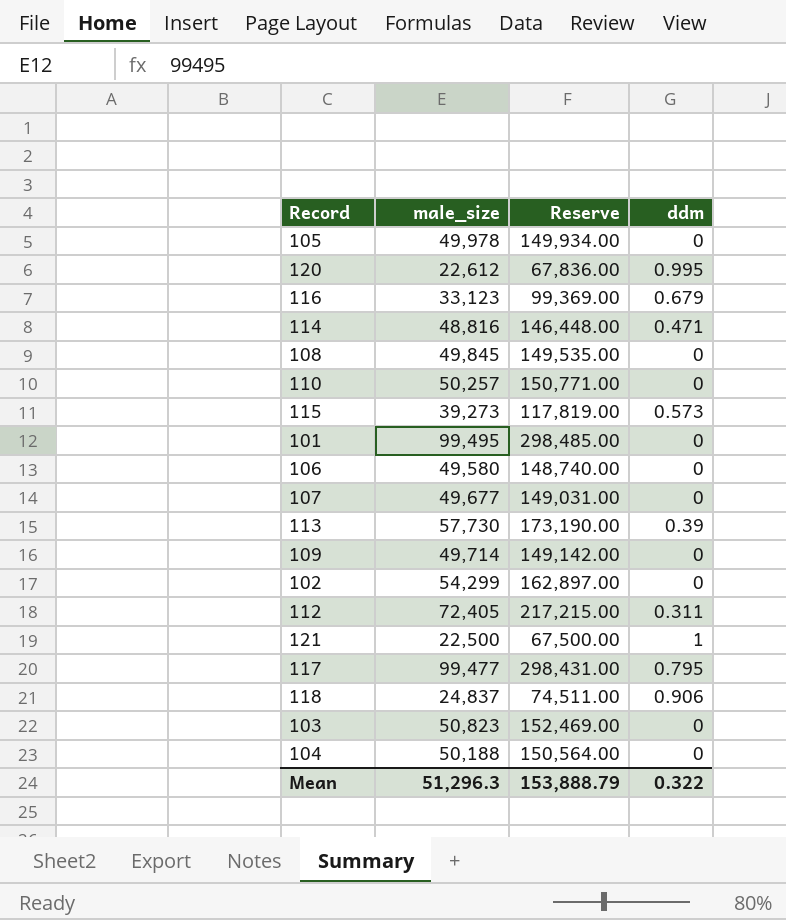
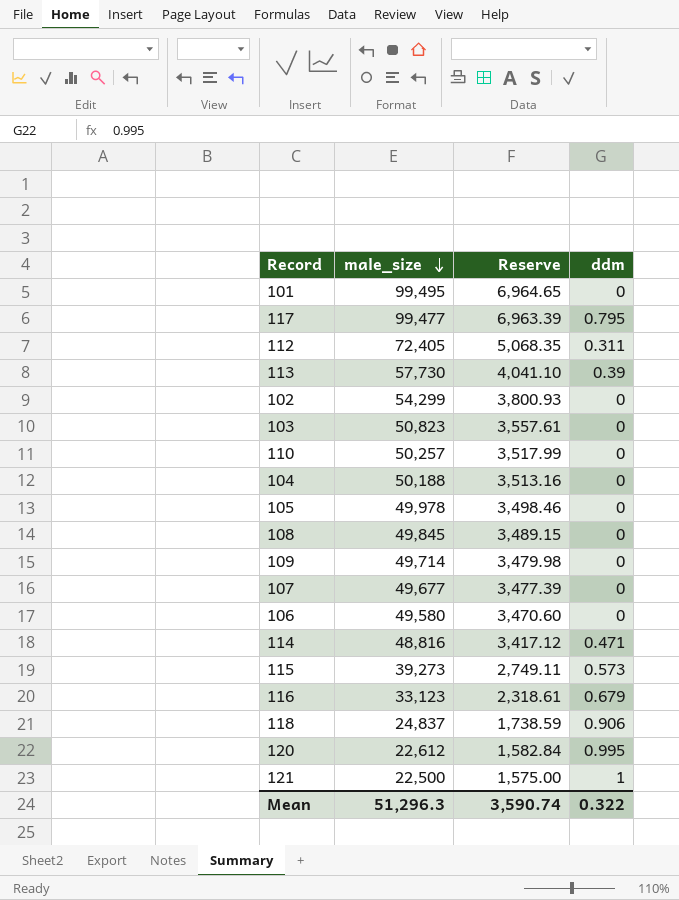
row order: none -> male_size descending
column Reserve | formula: [male_size] * 3 -> [male_size] * 0.07
Mean | Reserve: 153,888.79 -> 3,590.74

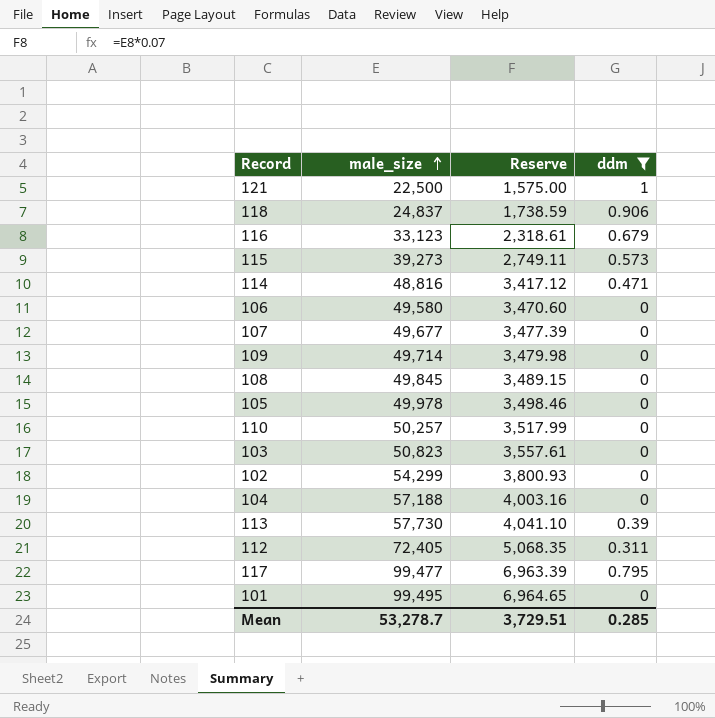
filter: none -> ddm != 0.995
row order: male_size descending -> male_size ascending
104 | male_size: 50,188 -> 57,188
104 | Reserve: 3,513.16 -> 4,003.16
Mean | male_size: 51,296.3 -> 53,278.7
Mean | Reserve: 3,590.74 -> 3,729.51
Mean | ddm: 0.322 -> 0.285

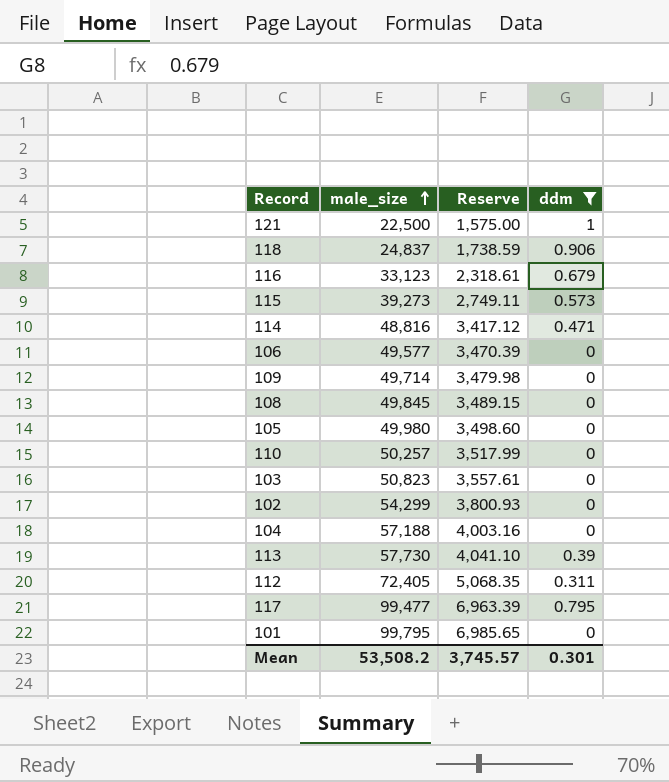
row 107: 49,677 | 3,477.39 | 0 -> none
106 | male_size: 49,580 -> 49,577
106 | Reserve: 3,470.60 -> 3,470.39
105 | male_size: 49,978 -> 49,980
105 | Reserve: 3,498.46 -> 3,498.60
101 | male_size: 99,495 -> 99,795
101 | Reserve: 6,964.65 -> 6,985.65
Mean | male_size: 53,278.7 -> 53,508.2
Mean | Reserve: 3,729.51 -> 3,745.57
Mean | ddm: 0.285 -> 0.301

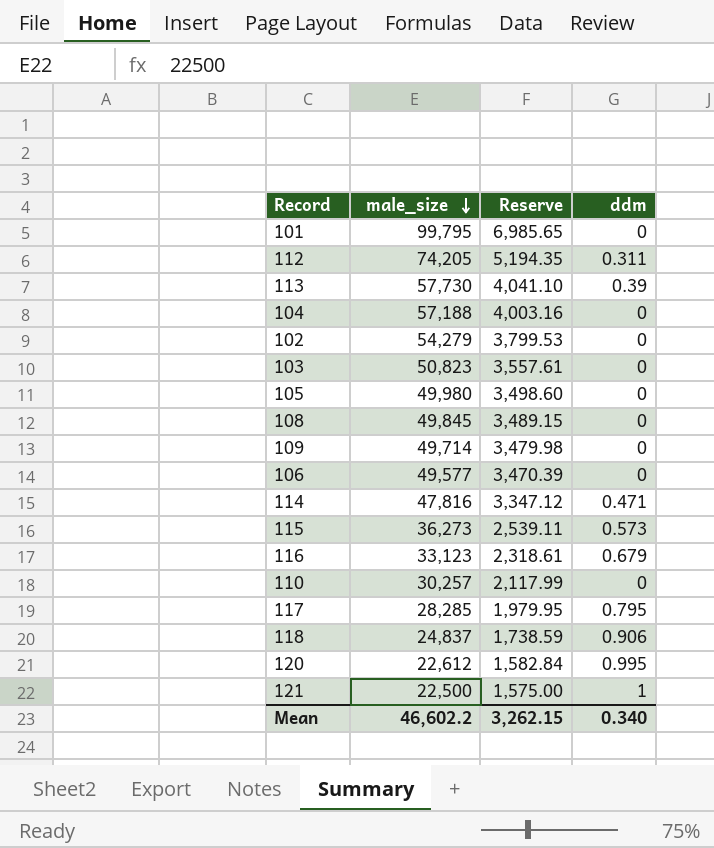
filter: ddm != 0.995 -> none
row order: male_size ascending -> male_size descending
112 | male_size: 72,405 -> 74,205
112 | Reserve: 5,068.35 -> 5,194.35
102 | male_size: 54,299 -> 54,279
102 | Reserve: 3,800.93 -> 3,799.53
114 | male_size: 48,816 -> 47,816
114 | Reserve: 3,417.12 -> 3,347.12
115 | male_size: 39,273 -> 36,273
115 | Reserve: 2,749.11 -> 2,539.11
110 | male_size: 50,257 -> 30,257
110 | Reserve: 3,517.99 -> 2,117.99
117 | male_size: 99,477 -> 28,285
117 | Reserve: 6,963.39 -> 1,979.95
Mean | male_size: 53,508.2 -> 46,602.2
Mean | Reserve: 3,745.57 -> 3,262.15
Mean | ddm: 0.301 -> 0.340

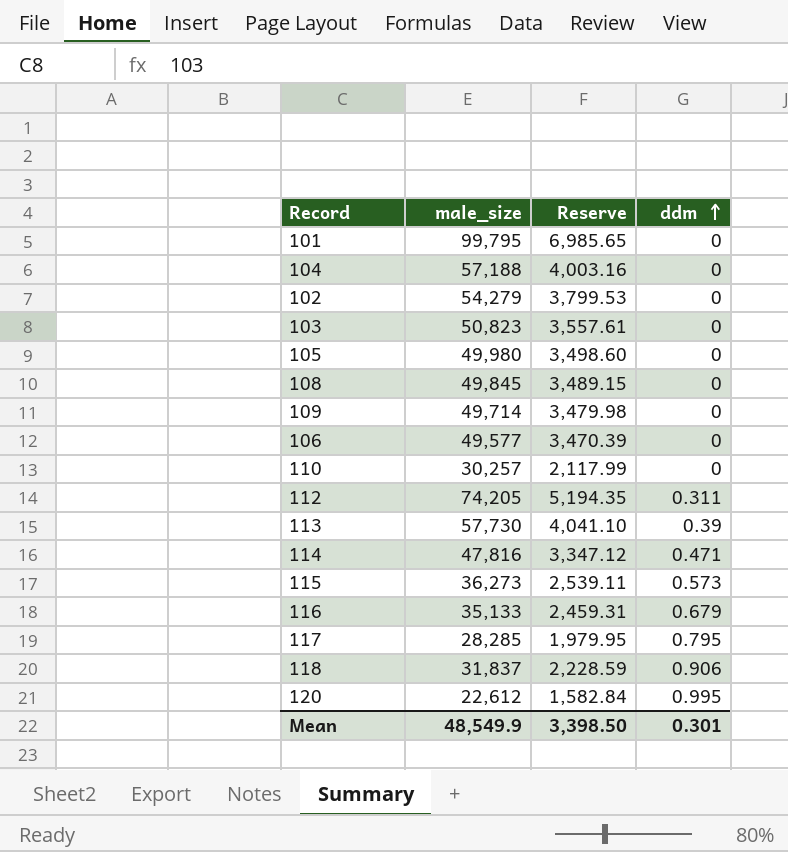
row order: male_size descending -> ddm ascending
row 121: 22,500 | 1,575.00 | 1 -> none
116 | male_size: 33,123 -> 35,133
116 | Reserve: 2,318.61 -> 2,459.31
118 | male_size: 24,837 -> 31,837
118 | Reserve: 1,738.59 -> 2,228.59
Mean | male_size: 46,602.2 -> 48,549.9
Mean | Reserve: 3,262.15 -> 3,398.50
Mean | ddm: 0.340 -> 0.301

